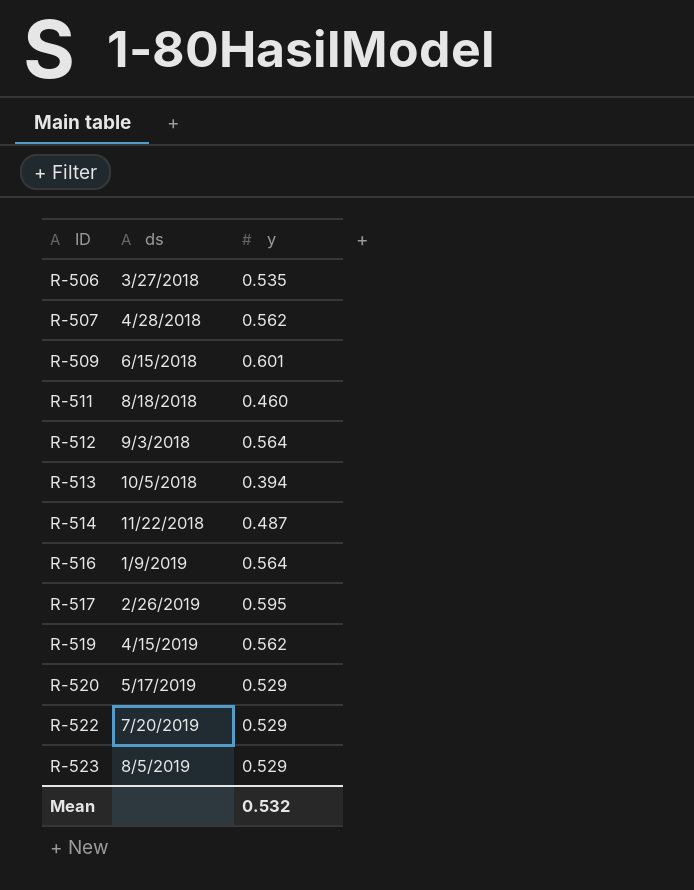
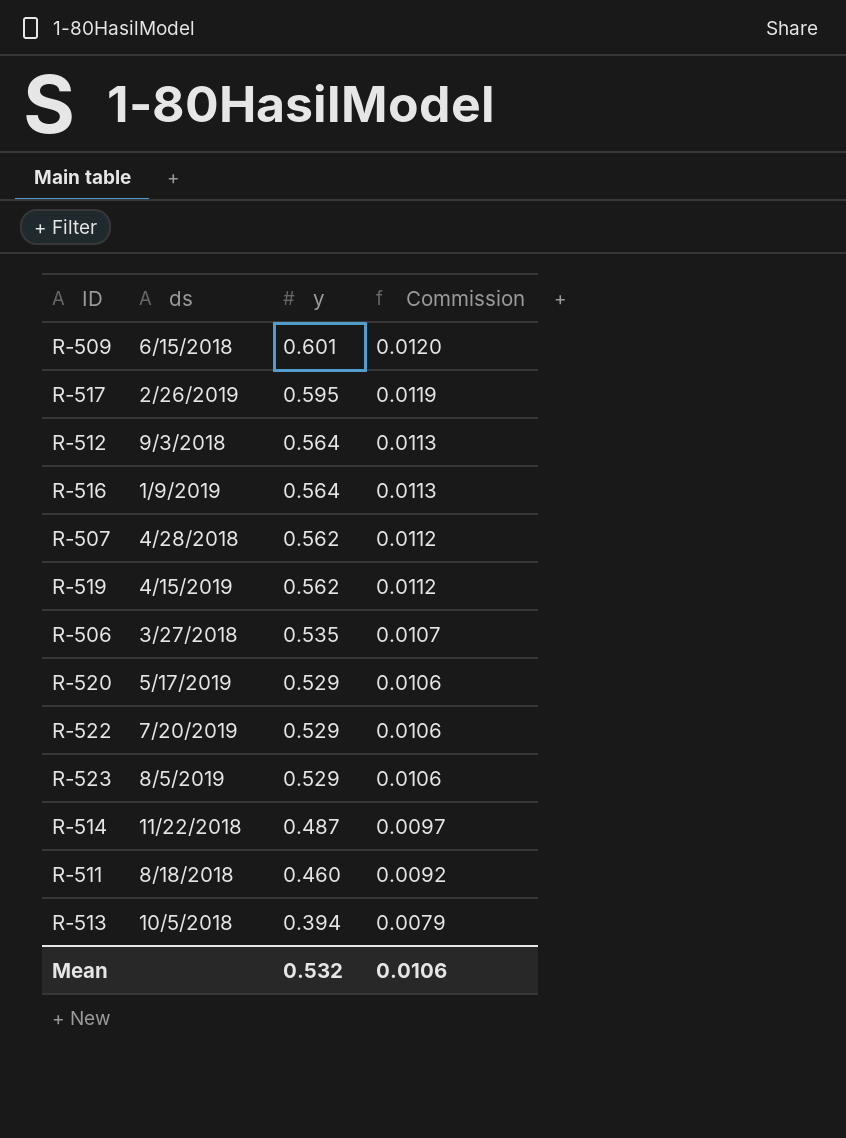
row order: ID ascending -> y descending
column Commission | formula: none -> [y] * 0.02

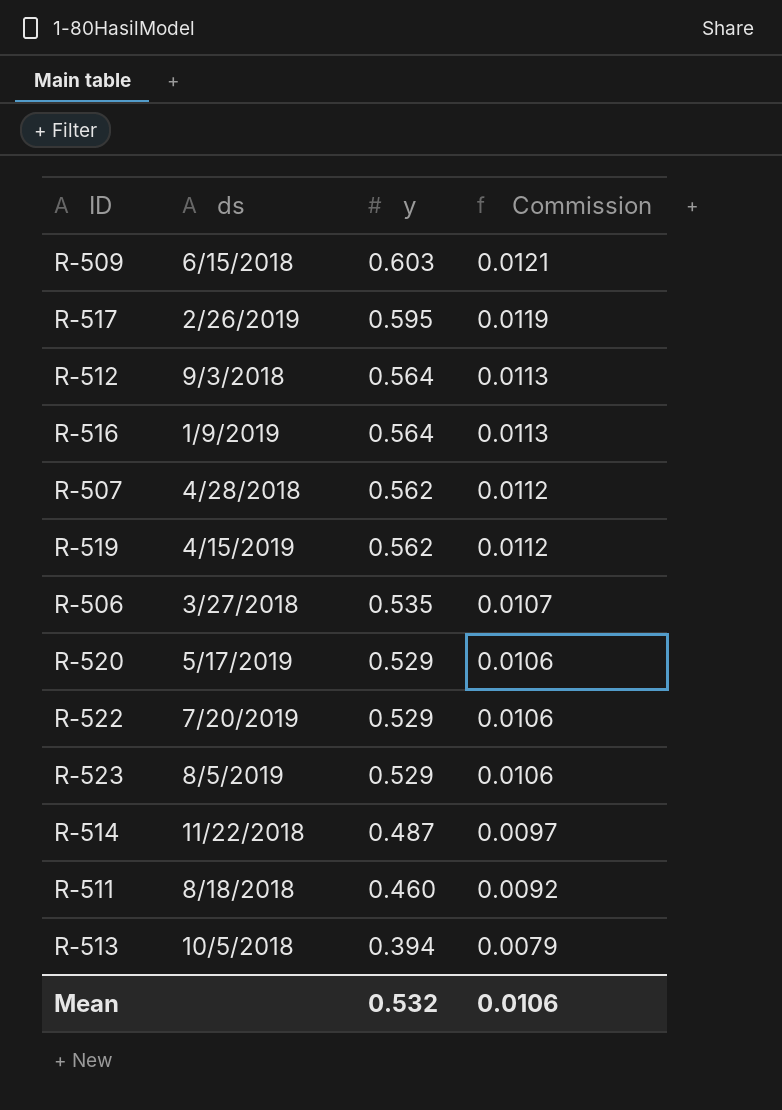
R-509 | y: 0.601 -> 0.603
R-509 | Commission: 0.0120 -> 0.0121

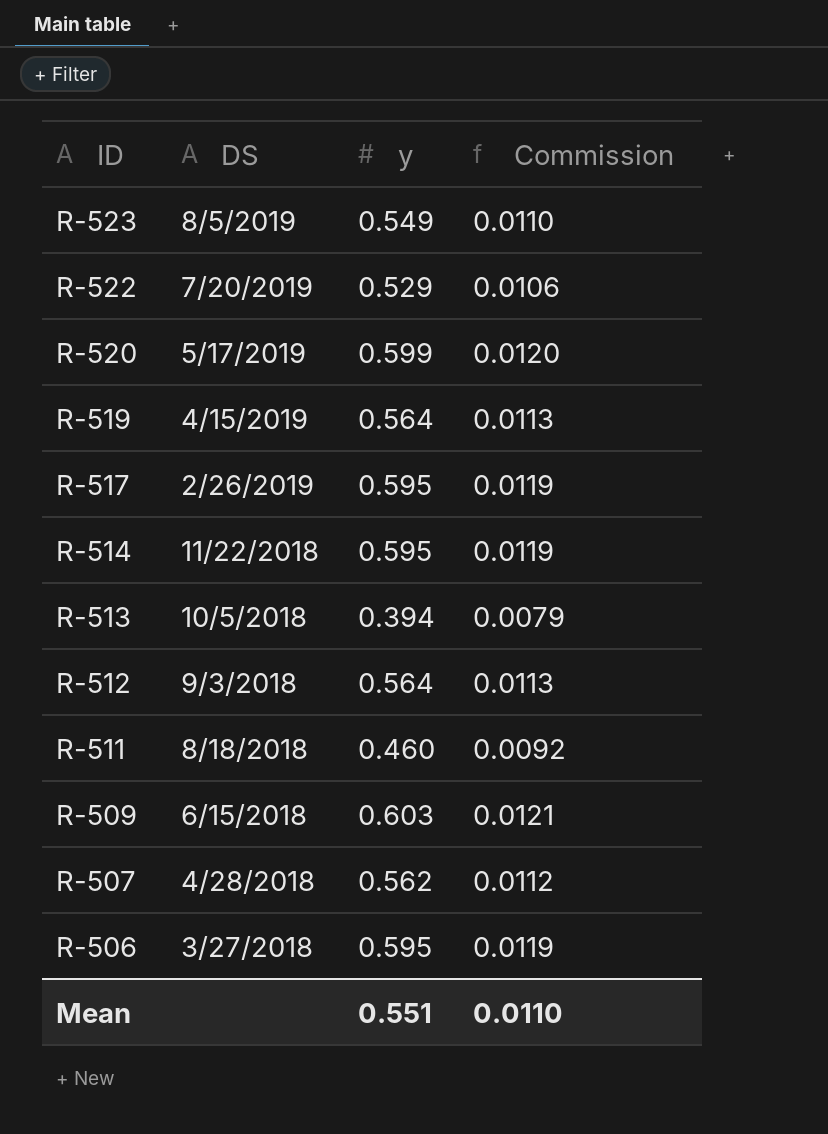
row order: y descending -> ID descending
column name: ds -> DS
row R-516: 1/9/2019 | 0.564 | 0.0113 -> none
R-523 | y: 0.529 -> 0.549
R-523 | Commission: 0.0106 -> 0.0110
R-520 | y: 0.529 -> 0.599
R-520 | Commission: 0.0106 -> 0.0120
R-519 | y: 0.562 -> 0.564
R-519 | Commission: 0.0112 -> 0.0113
R-514 | y: 0.487 -> 0.595
R-514 | Commission: 0.0097 -> 0.0119
R-506 | y: 0.535 -> 0.595
R-506 | Commission: 0.0107 -> 0.0119
Mean | y: 0.532 -> 0.551
Mean | Commission: 0.0106 -> 0.0110

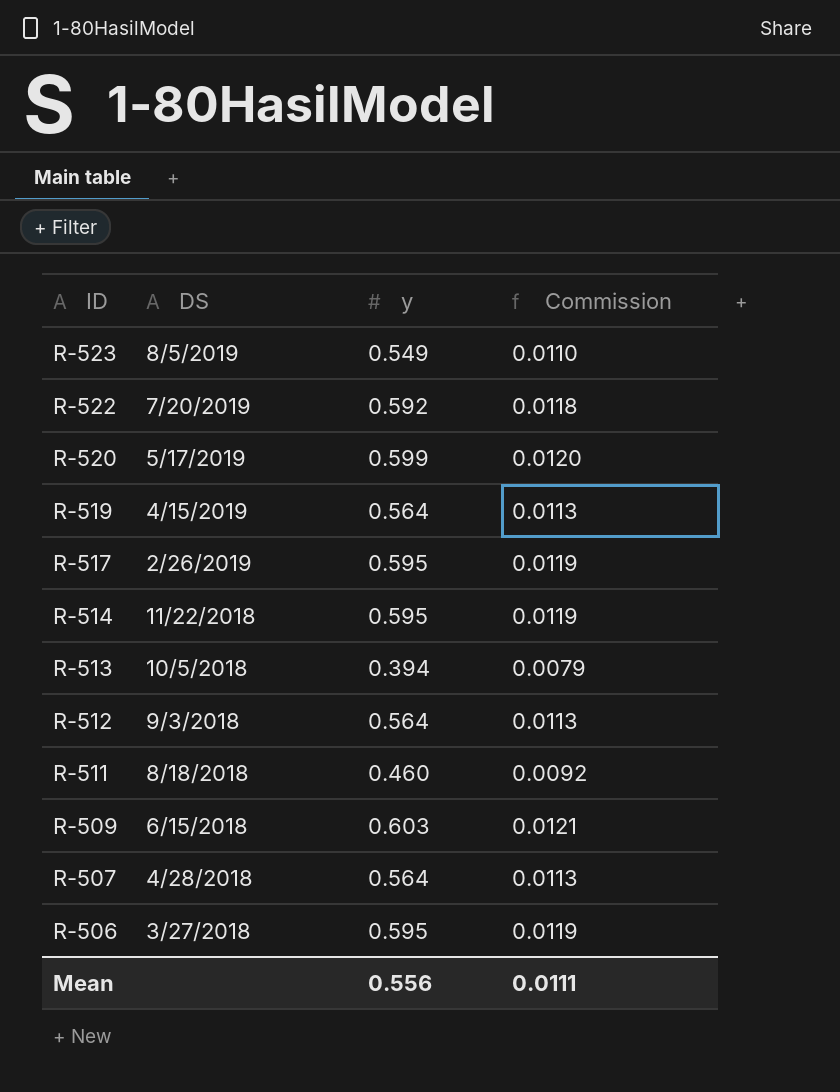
R-522 | y: 0.529 -> 0.592
R-522 | Commission: 0.0106 -> 0.0118
R-507 | y: 0.562 -> 0.564
R-507 | Commission: 0.0112 -> 0.0113
Mean | y: 0.551 -> 0.556
Mean | Commission: 0.0110 -> 0.0111

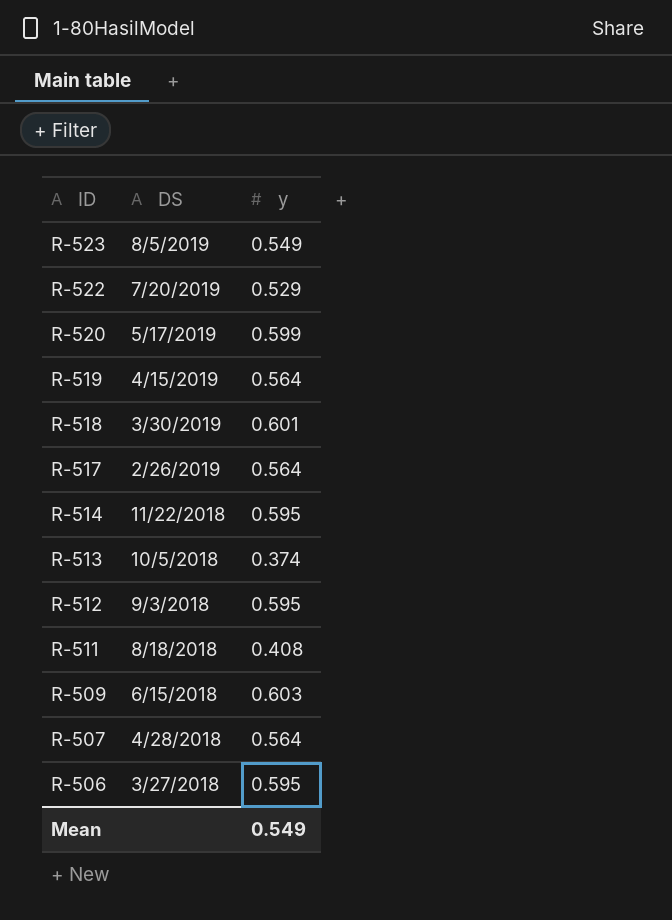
column Commission | formula: [y] * 0.02 -> none
R-522 | y: 0.592 -> 0.529
row R-518: none -> 3/30/2019 | 0.601
R-517 | y: 0.595 -> 0.564
R-513 | y: 0.394 -> 0.374
R-512 | y: 0.564 -> 0.595
R-511 | y: 0.460 -> 0.408
Mean | y: 0.556 -> 0.549

